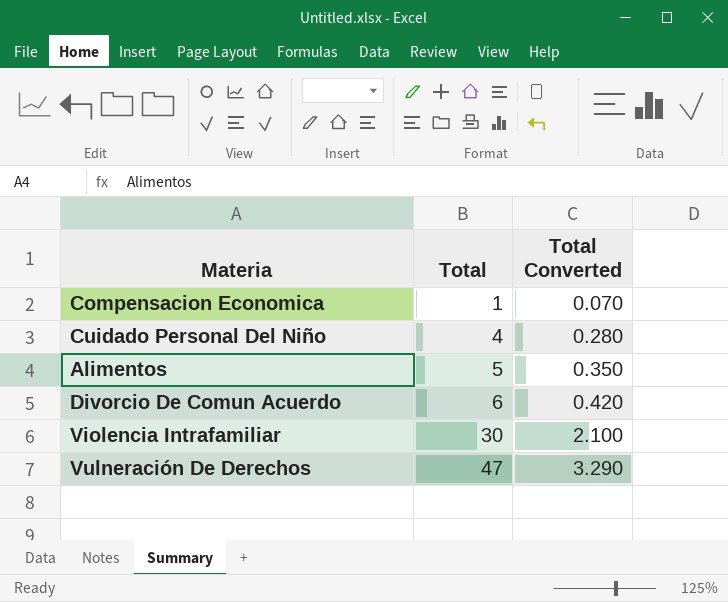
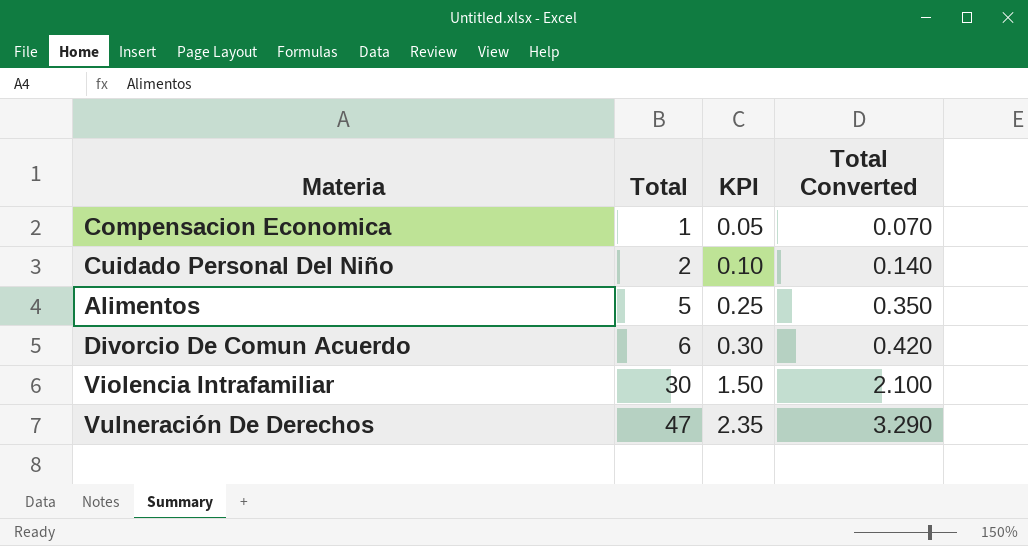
column KPI | formula: none -> [Total] * 0.05
Cuidado Personal Del Niño | Total: 4 -> 2
Cuidado Personal Del Niño | Total Converted: 0.280 -> 0.140

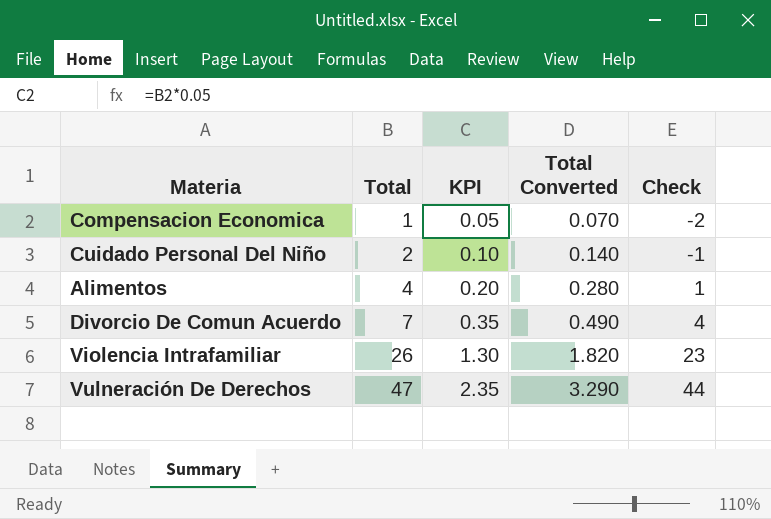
column Check | formula: none -> [Total] - 3
Alimentos | Total: 5 -> 4
Alimentos | KPI: 0.25 -> 0.20
Alimentos | Total Converted: 0.350 -> 0.280
Divorcio De Comun Acuerdo | Total: 6 -> 7
Divorcio De Comun Acuerdo | KPI: 0.30 -> 0.35
Divorcio De Comun Acuerdo | Total Converted: 0.420 -> 0.490
Violencia Intrafamiliar | Total: 30 -> 26
Violencia Intrafamiliar | KPI: 1.50 -> 1.30
Violencia Intrafamiliar | Total Converted: 2.100 -> 1.820

